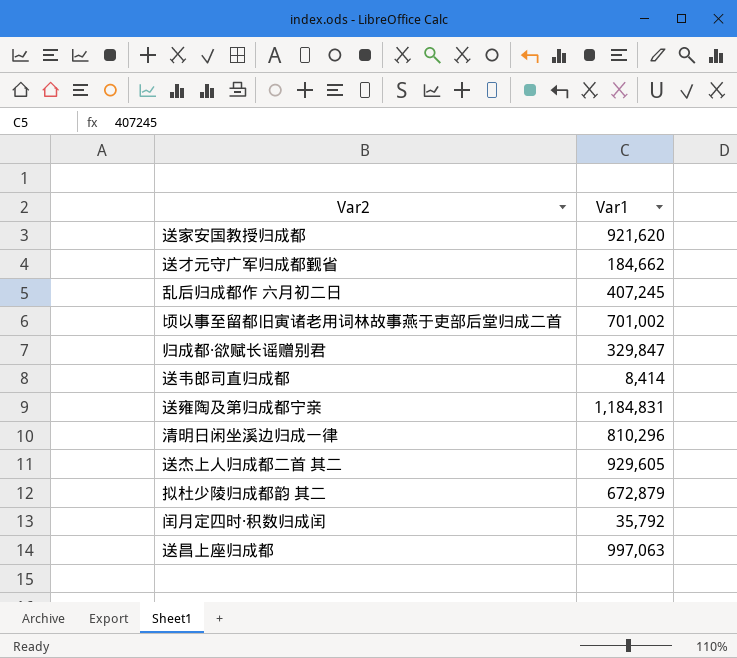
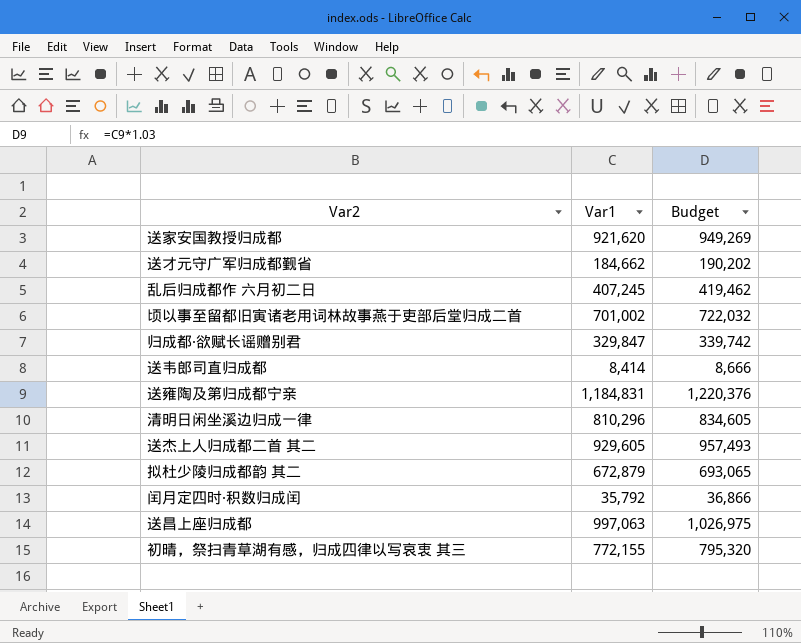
column Budget | formula: none -> [Var1] * 1.03
row 初晴，祭扫青草湖有感，归成四律以写哀衷 其三: none -> 772,155 | 795,320

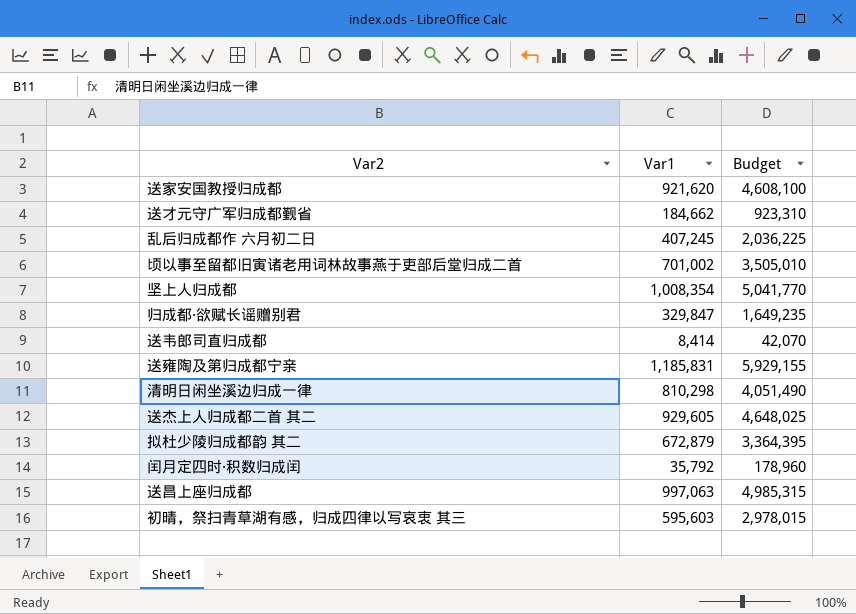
column Budget | formula: [Var1] * 1.03 -> [Var1] * 5
row 坚上人归成都: none -> 1,008,354 | 5,041,770
送雍陶及第归成都宁亲 | Var1: 1,184,831 -> 1,185,831
清明日闲坐溪边归成一律 | Var1: 810,296 -> 810,298
初晴，祭扫青草湖有感，归成四律以写哀衷 其三 | Var1: 772,155 -> 595,603

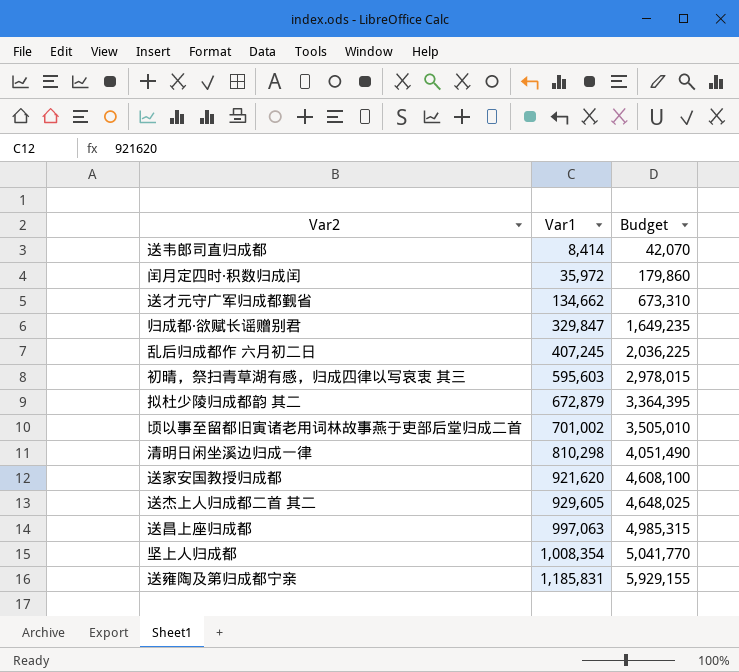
row order: none -> Var1 ascending
闰月定四时·积数归成闰 | Var1: 35,792 -> 35,972
闰月定四时·积数归成闰 | Budget: 178,960 -> 179,860
送才元守广军归成都觐省 | Var1: 184,662 -> 134,662
送才元守广军归成都觐省 | Budget: 923,310 -> 673,310

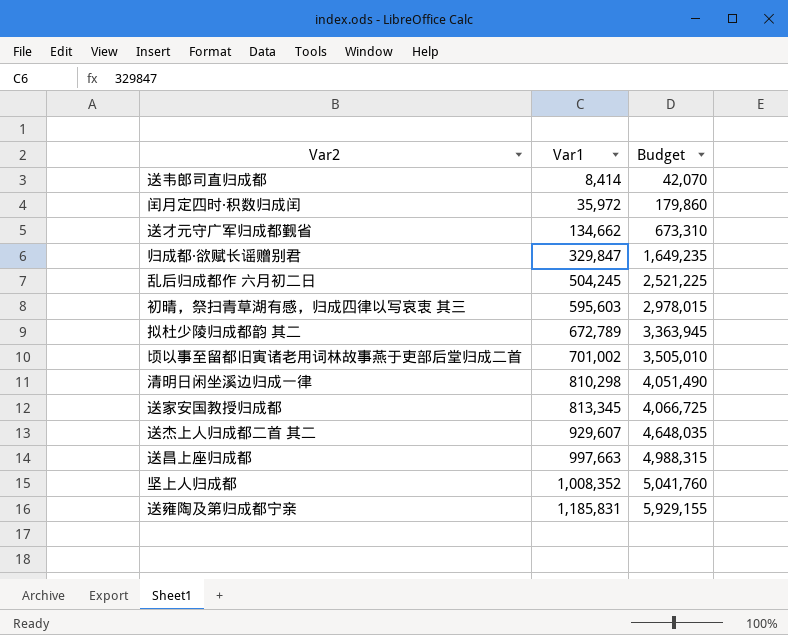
乱后归成都作 六月初二日 | Var1: 407,245 -> 504,245
乱后归成都作 六月初二日 | Budget: 2,036,225 -> 2,521,225
拟杜少陵归成都韵 其二 | Var1: 672,879 -> 672,789
拟杜少陵归成都韵 其二 | Budget: 3,364,395 -> 3,363,945
送家安国教授归成都 | Var1: 921,620 -> 813,345
送家安国教授归成都 | Budget: 4,608,100 -> 4,066,725
送杰上人归成都二首 其二 | Var1: 929,605 -> 929,607
送杰上人归成都二首 其二 | Budget: 4,648,025 -> 4,648,035
送昌上座归成都 | Var1: 997,063 -> 997,663
送昌上座归成都 | Budget: 4,985,315 -> 4,988,315
坚上人归成都 | Var1: 1,008,354 -> 1,008,352
坚上人归成都 | Budget: 5,041,770 -> 5,041,760

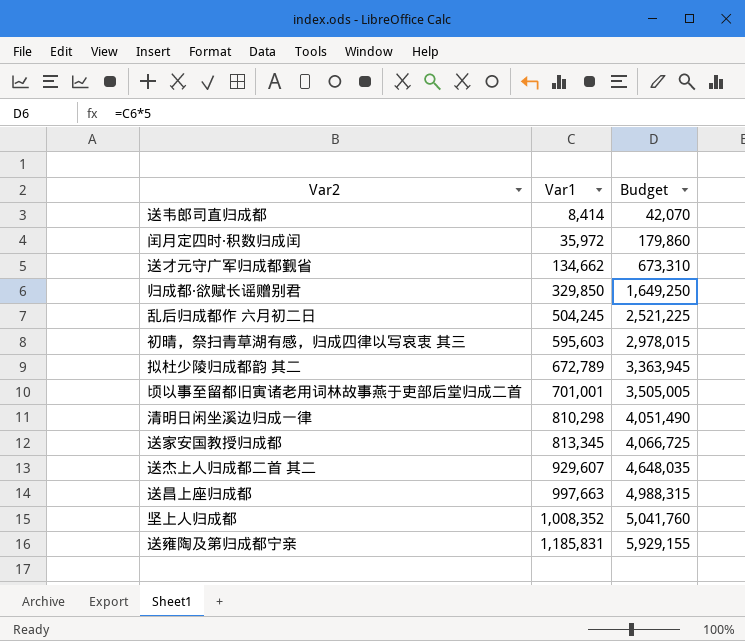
归成都·欲赋长谣赠别君 | Var1: 329,847 -> 329,850
归成都·欲赋长谣赠别君 | Budget: 1,649,235 -> 1,649,250
顷以事至留都旧寅诸老用词林故事燕于吏部后堂归成二首 | Var1: 701,002 -> 701,001
顷以事至留都旧寅诸老用词林故事燕于吏部后堂归成二首 | Budget: 3,505,010 -> 3,505,005

